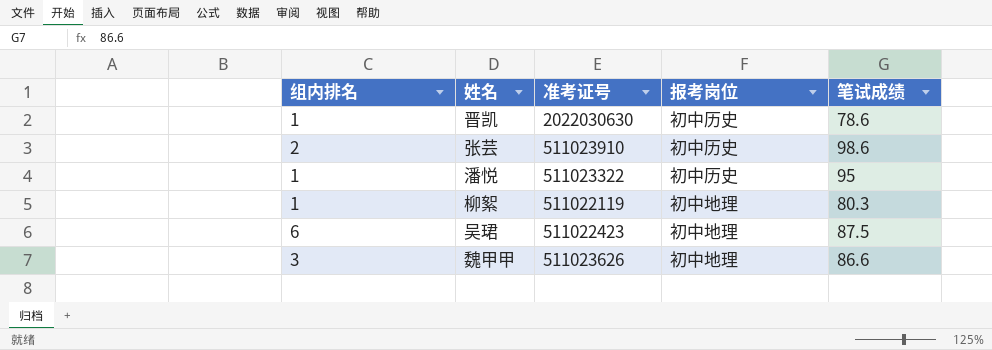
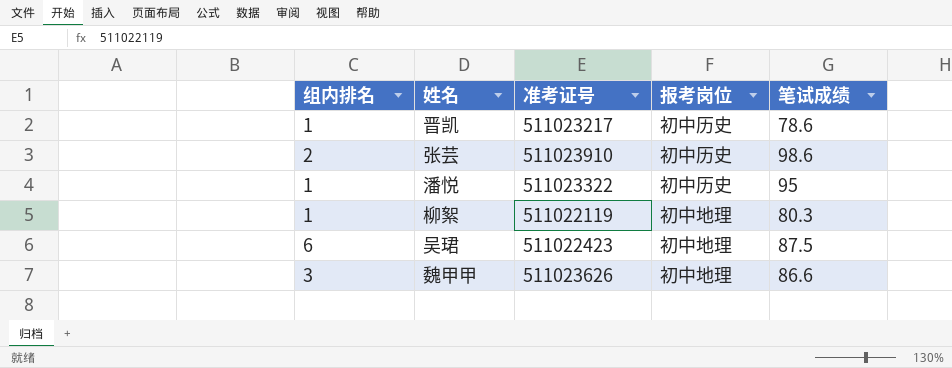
晋凯 | 准考证号: 2022030630 -> 511023217

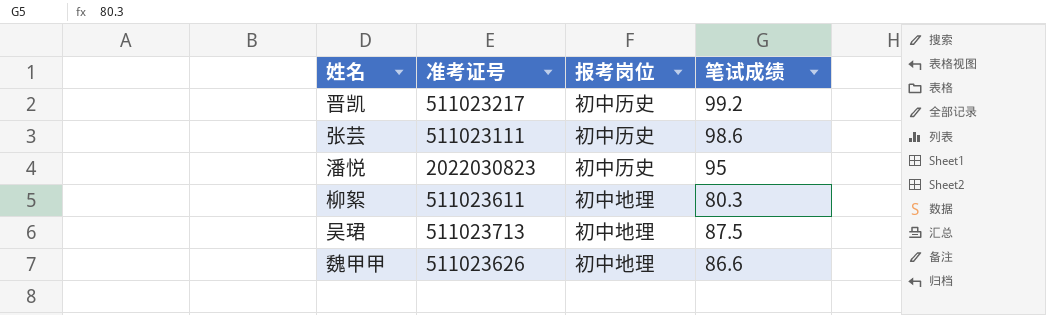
column 组内排名 | position: 1 -> none
晋凯 | 笔试成绩: 78.6 -> 99.2
张芸 | 准考证号: 511023910 -> 511023111
潘悦 | 准考证号: 511023322 -> 2022030823
柳絮 | 准考证号: 511022119 -> 511023611
吴珺 | 准考证号: 511022423 -> 511023713

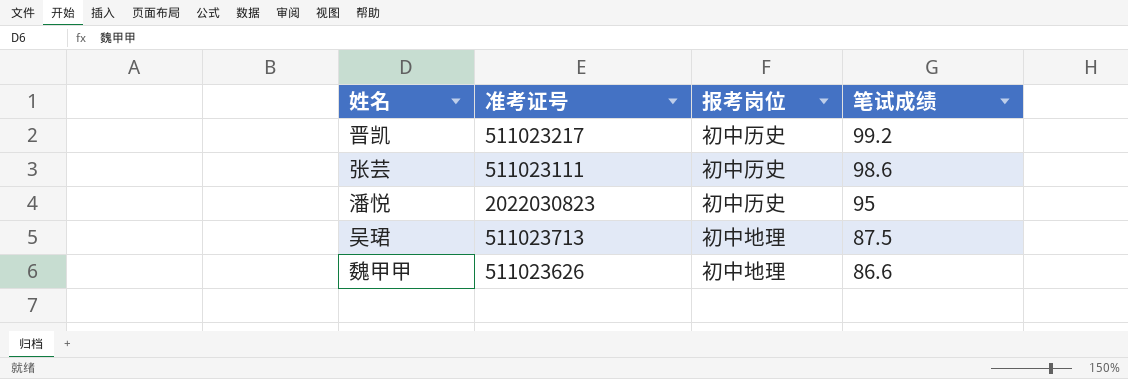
row 柳絮: 511023611 | 初中地理 | 80.3 -> none

